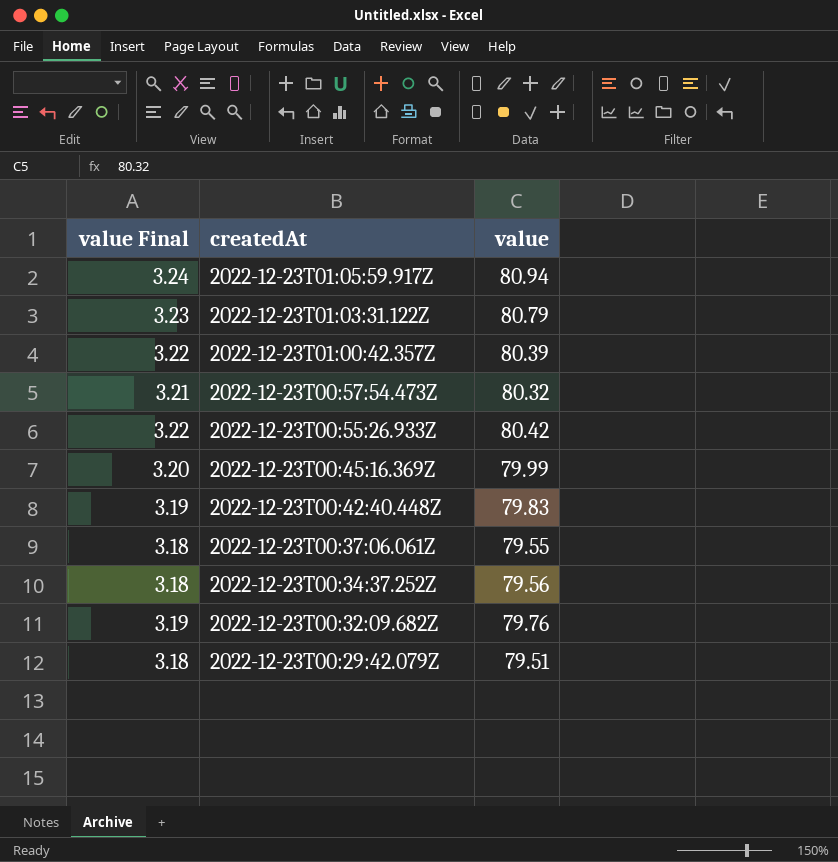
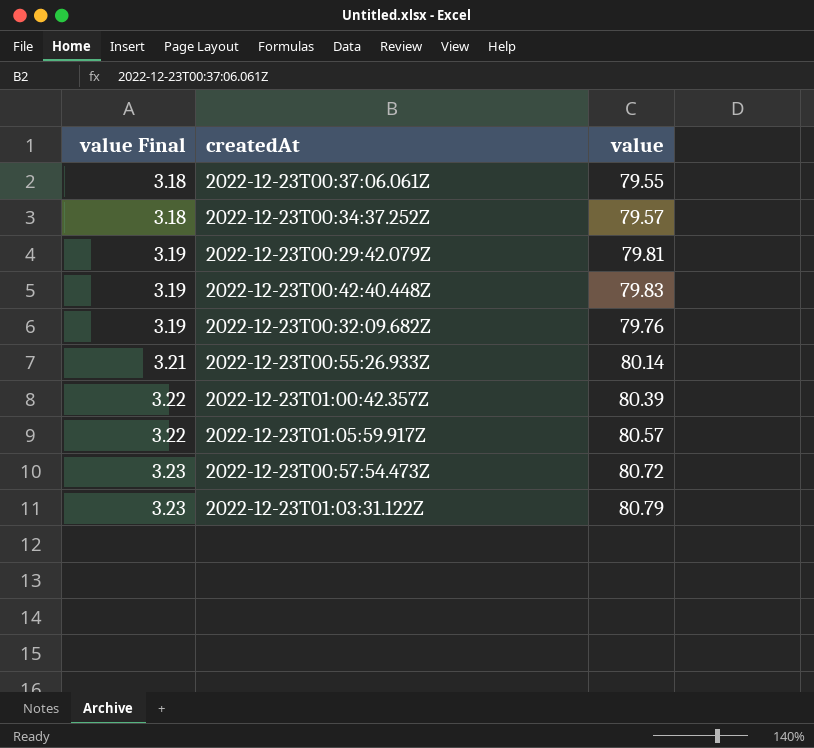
row order: createdAt descending -> value Final ascending
row 2022-12-23T00:45:16.369Z: 3.20 | 79.99 -> none
2022-12-23T00:34:37.252Z | value: 79.56 -> 79.57
2022-12-23T00:29:42.079Z | value Final: 3.18 -> 3.19
2022-12-23T00:29:42.079Z | value: 79.51 -> 79.81
2022-12-23T00:55:26.933Z | value Final: 3.22 -> 3.21
2022-12-23T00:55:26.933Z | value: 80.42 -> 80.14
2022-12-23T01:05:59.917Z | value Final: 3.24 -> 3.22
2022-12-23T01:05:59.917Z | value: 80.94 -> 80.57
2022-12-23T00:57:54.473Z | value Final: 3.21 -> 3.23
2022-12-23T00:57:54.473Z | value: 80.32 -> 80.72

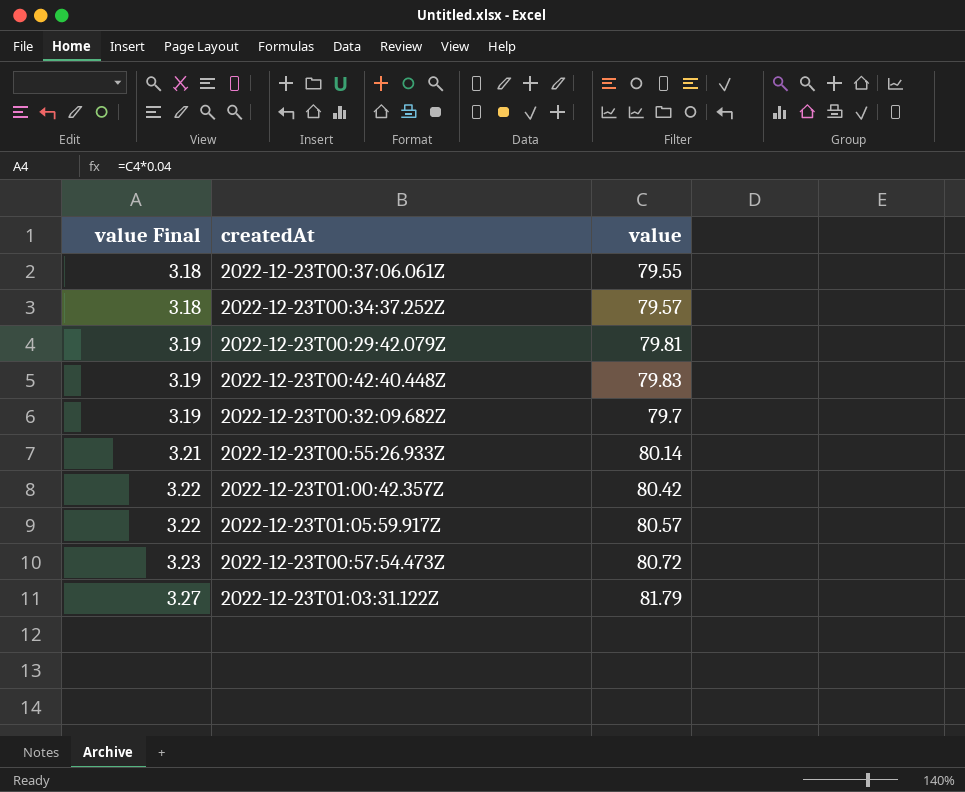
2022-12-23T00:32:09.682Z | value: 79.76 -> 79.7
2022-12-23T01:00:42.357Z | value: 80.39 -> 80.42
2022-12-23T01:03:31.122Z | value Final: 3.23 -> 3.27
2022-12-23T01:03:31.122Z | value: 80.79 -> 81.79

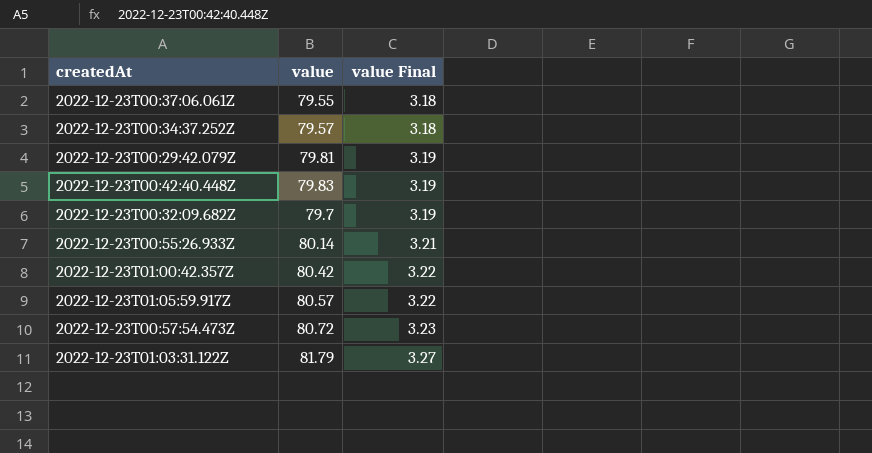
column value Final | position: 1 -> 3

